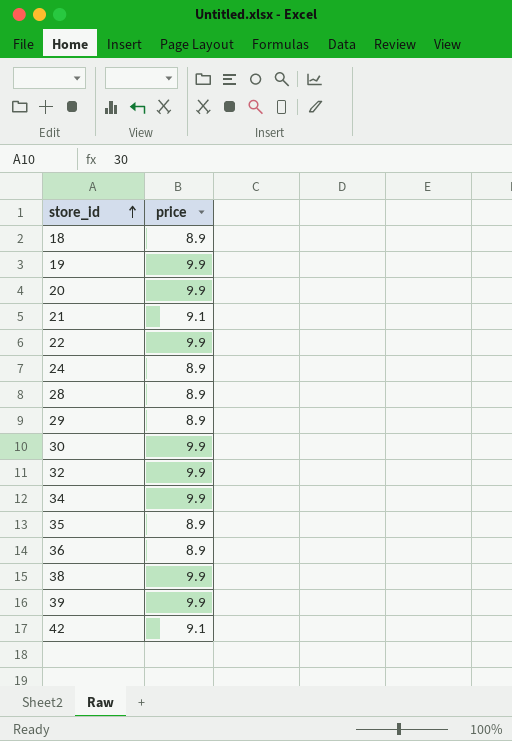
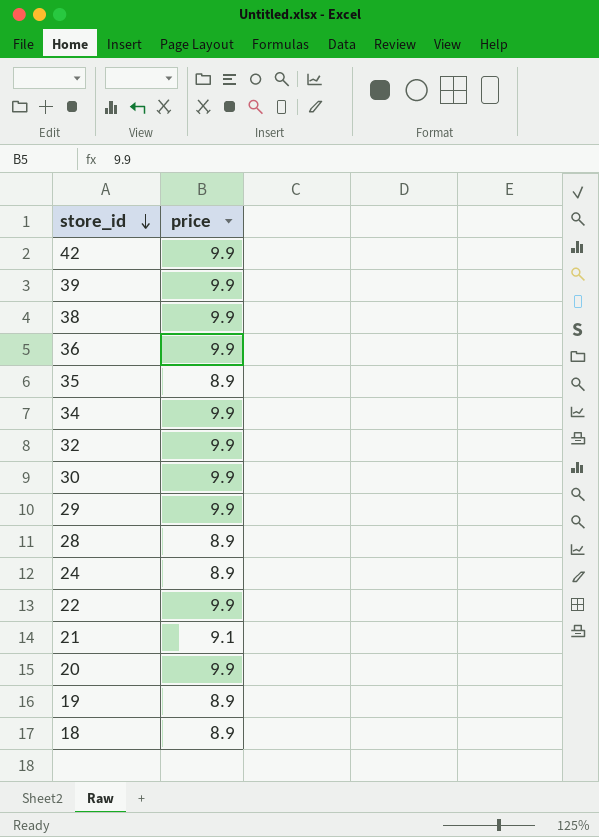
row order: store_id ascending -> store_id descending
42 | price: 9.1 -> 9.9
36 | price: 8.9 -> 9.9
29 | price: 8.9 -> 9.9
19 | price: 9.9 -> 8.9

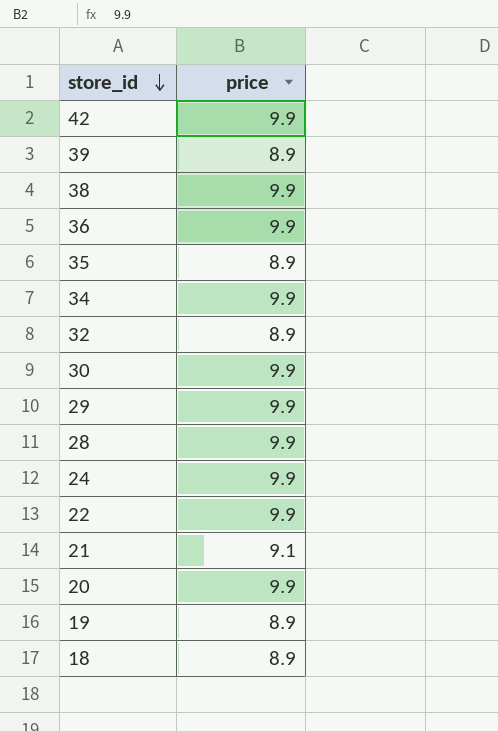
39 | price: 9.9 -> 8.9
32 | price: 9.9 -> 8.9
28 | price: 8.9 -> 9.9
24 | price: 8.9 -> 9.9

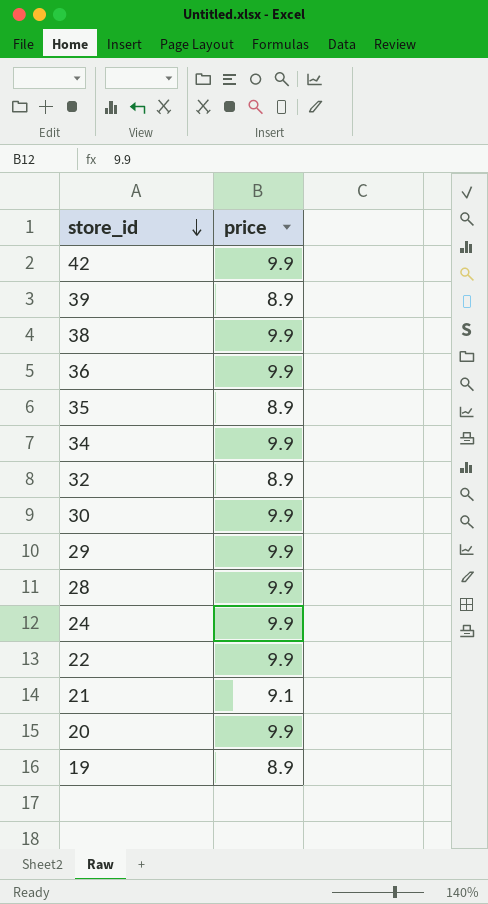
row 18: 8.9 -> none

